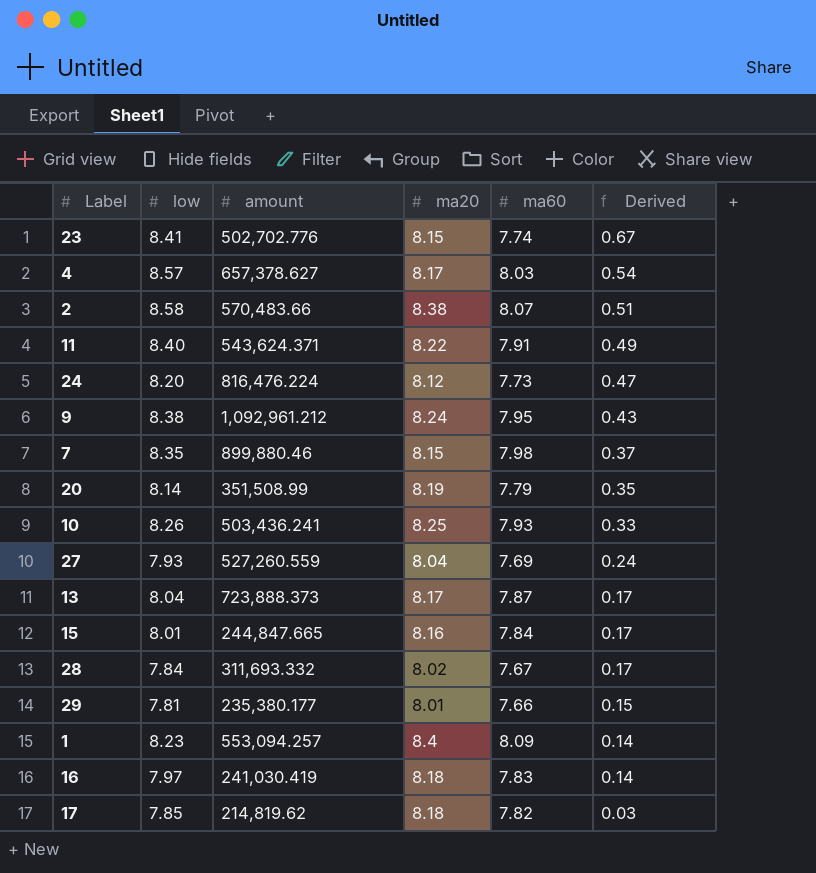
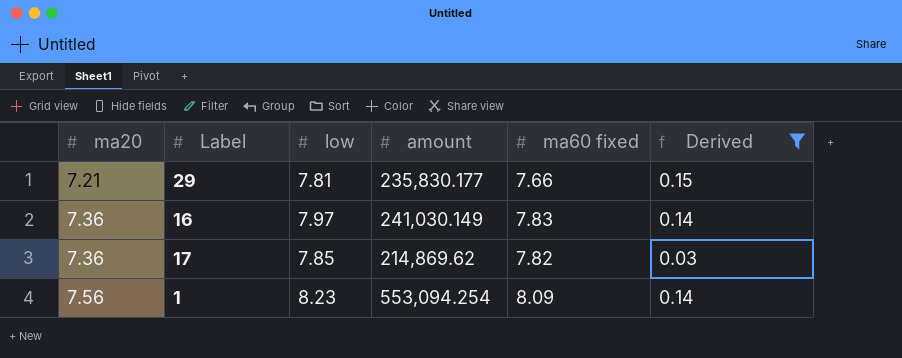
filter: none -> Derived <= 0.15
row order: Derived descending -> ma20 ascending
column ma20 | position: 4 -> 1
column name: ma60 -> ma60 fixed
29 | ma20: 8.01 -> 7.21
29 | amount: 235,380.177 -> 235,830.177
16 | ma20: 8.18 -> 7.36
16 | amount: 241,030.419 -> 241,030.149
17 | ma20: 8.18 -> 7.36
17 | amount: 214,819.62 -> 214,869.62
1 | ma20: 8.4 -> 7.56
1 | amount: 553,094.257 -> 553,094.254

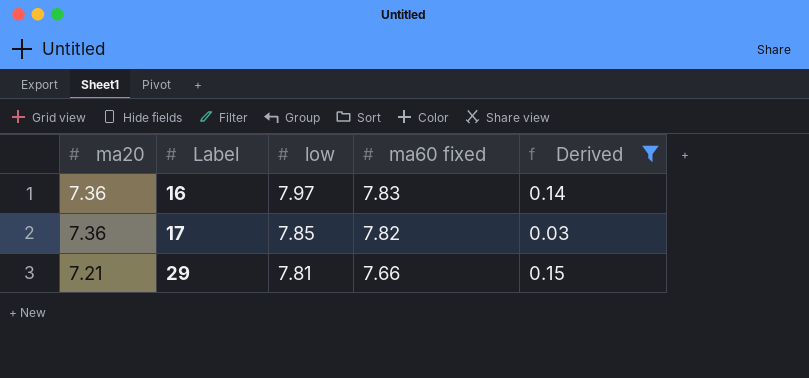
row order: ma20 ascending -> ma20 descending
column amount | position: 4 -> none
row 1: 7.56 | 8.23 | 553,094.254 | 8.09 | 0.14 -> none

